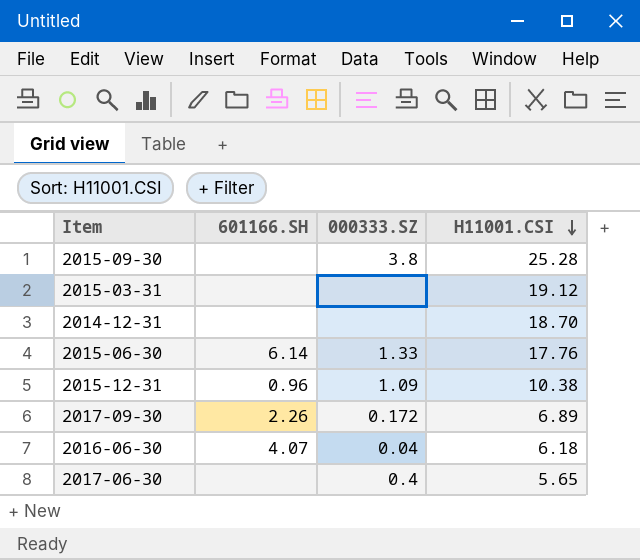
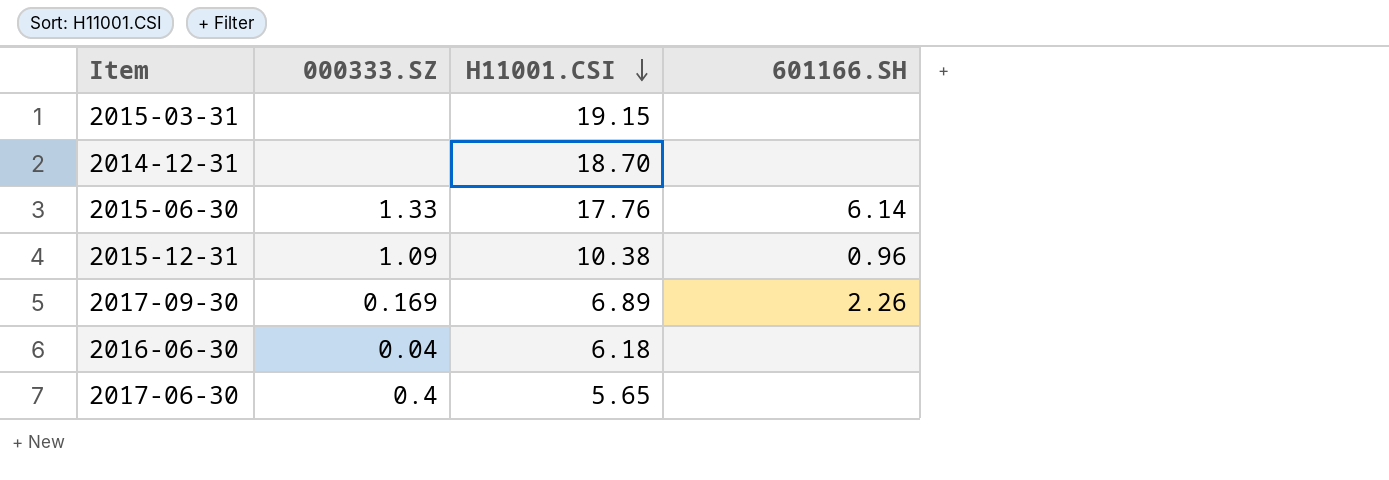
column 601166.SH | position: 2 -> 4
row 2015-09-30: none | 3.8 | 25.28 -> none
2015-03-31 | H11001.CSI: 19.12 -> 19.15
2017-09-30 | 000333.SZ: 0.172 -> 0.169
2016-06-30 | 601166.SH: 4.07 -> none

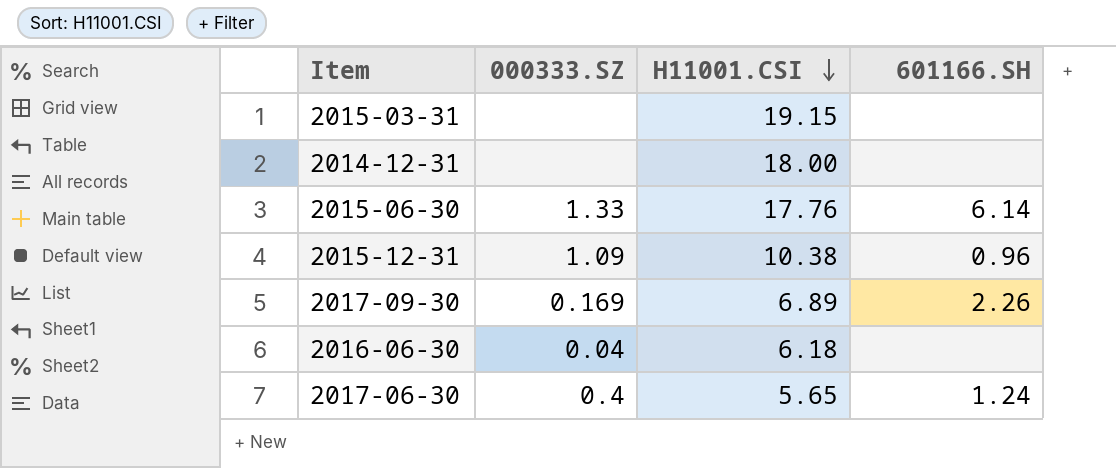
2014-12-31 | H11001.CSI: 18.70 -> 18.00
2017-06-30 | 601166.SH: none -> 1.24

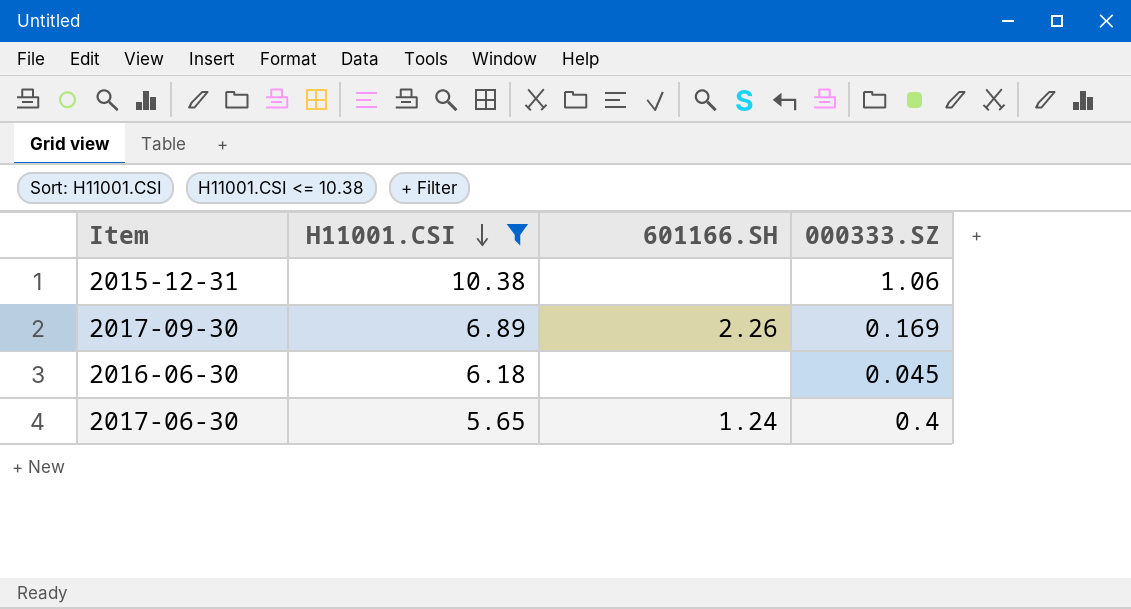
filter: none -> H11001.CSI <= 10.38
column 000333.SZ | position: 2 -> 4
2015-12-31 | 601166.SH: 0.96 -> none
2015-12-31 | 000333.SZ: 1.09 -> 1.06
2016-06-30 | 000333.SZ: 0.04 -> 0.045

